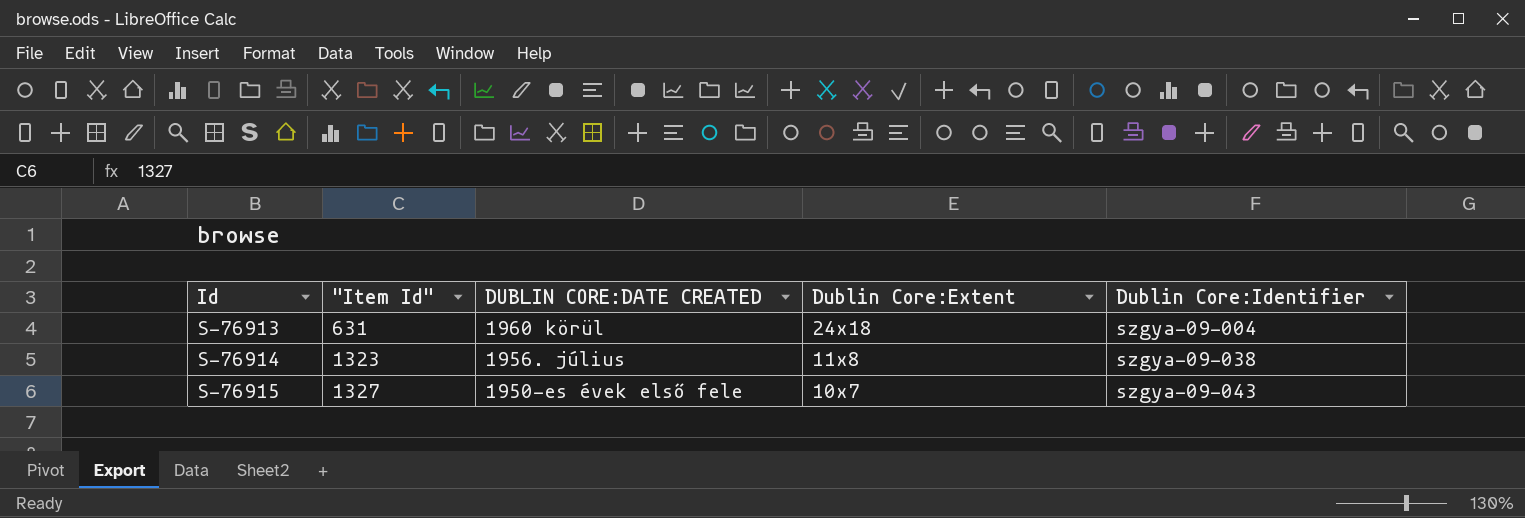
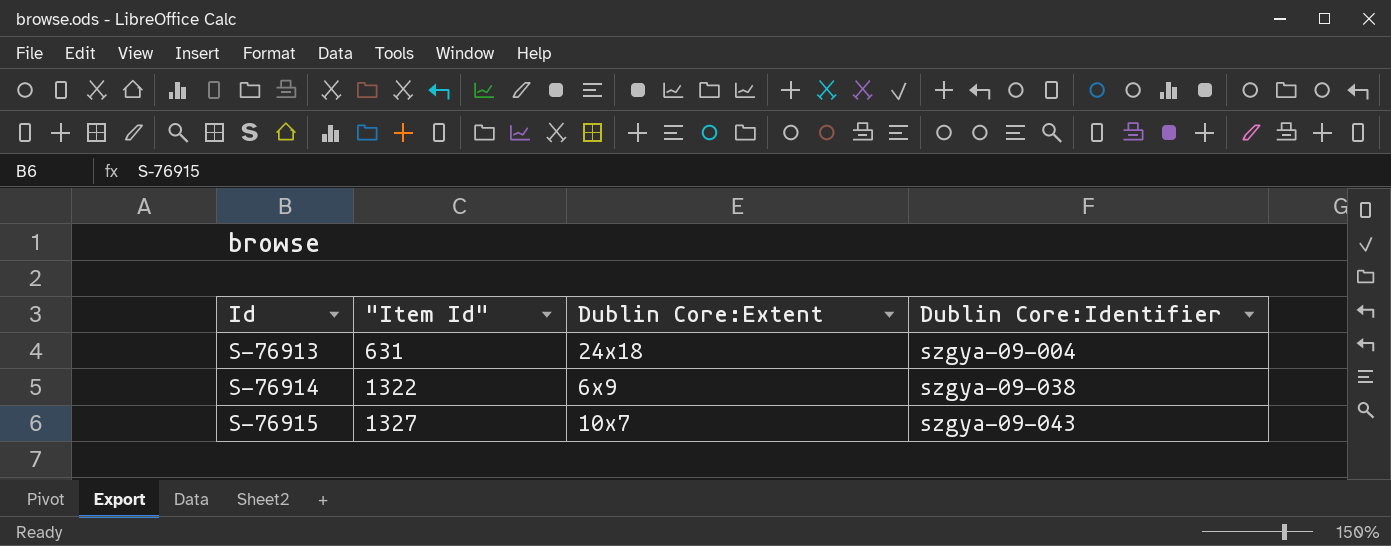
column DUBLIN CORE:DATE CREATED | position: 3 -> none
S-76914 | "Item Id": 1323 -> 1322
S-76914 | Dublin Core:Extent: 11x8 -> 6x9

